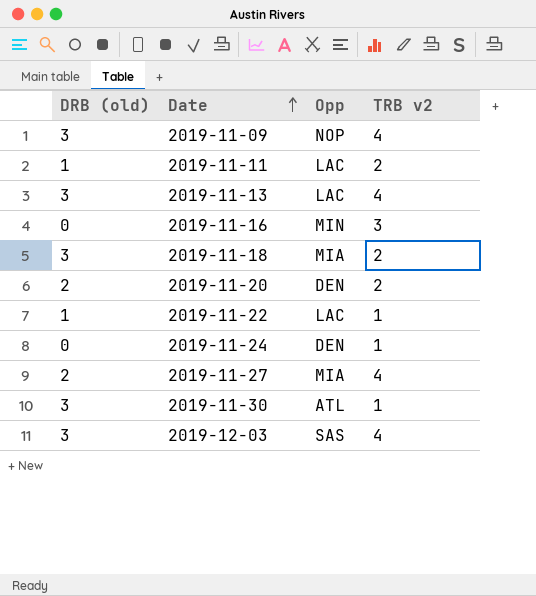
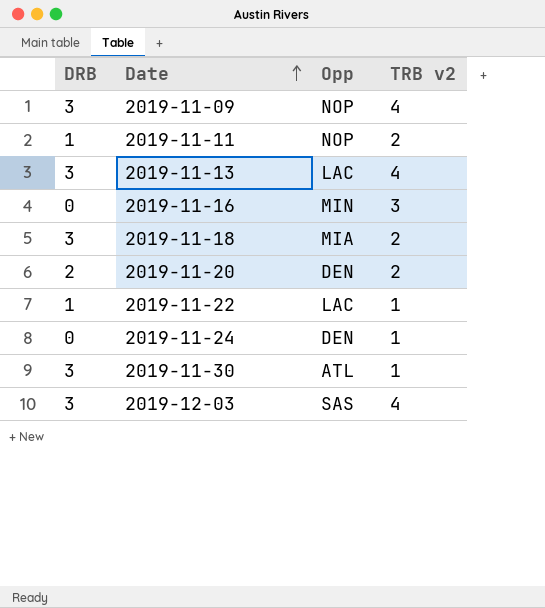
column name: DRB (old) -> DRB
row 2019-11-27: 2 | MIA | 4 -> none
2019-11-11 | Opp: LAC -> NOP

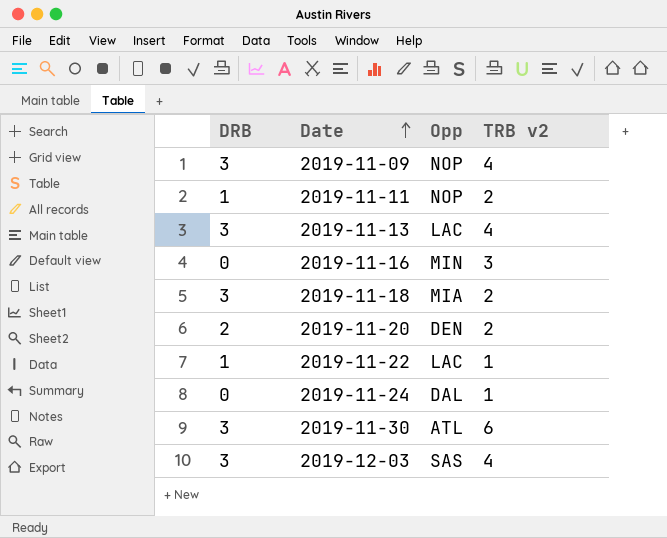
2019-11-24 | Opp: DEN -> DAL
2019-11-30 | TRB v2: 1 -> 6

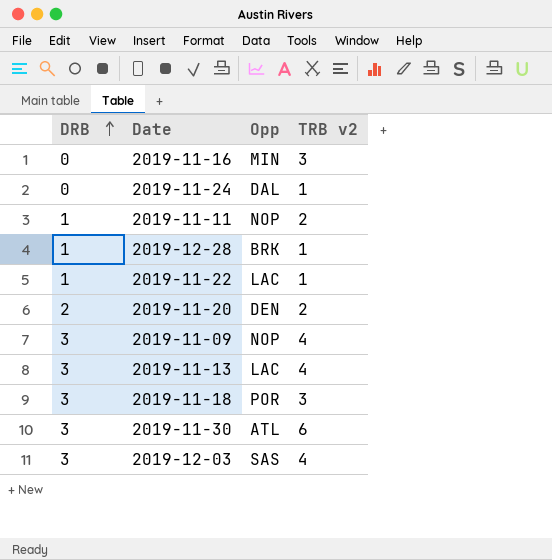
row order: Date ascending -> DRB ascending
row 2019-12-28: none -> 1 | BRK | 1
2019-11-18 | Opp: MIA -> POR
2019-11-18 | TRB v2: 2 -> 3

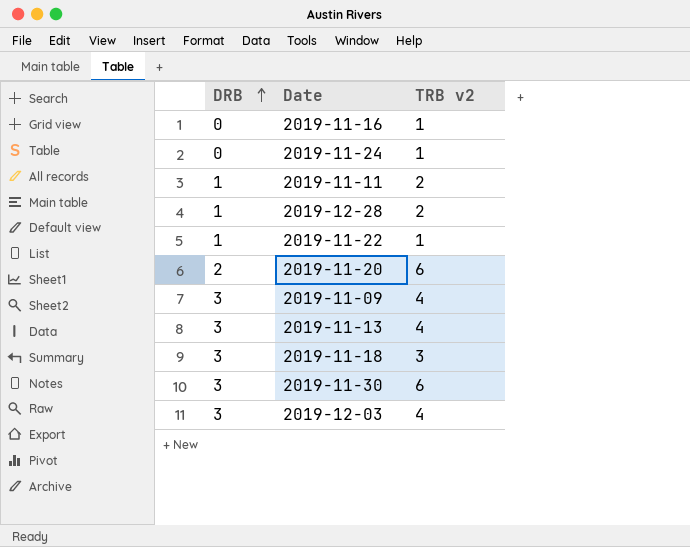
column Opp | position: 3 -> none
2019-11-16 | TRB v2: 3 -> 1
2019-12-28 | TRB v2: 1 -> 2
2019-11-20 | TRB v2: 2 -> 6

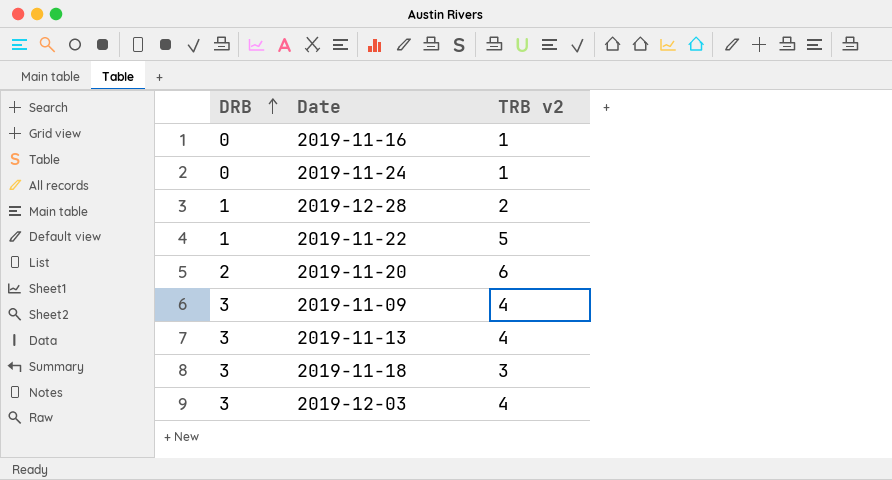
row 2019-11-11: 1 | 2 -> none
row 2019-11-30: 3 | 6 -> none
2019-11-22 | TRB v2: 1 -> 5

